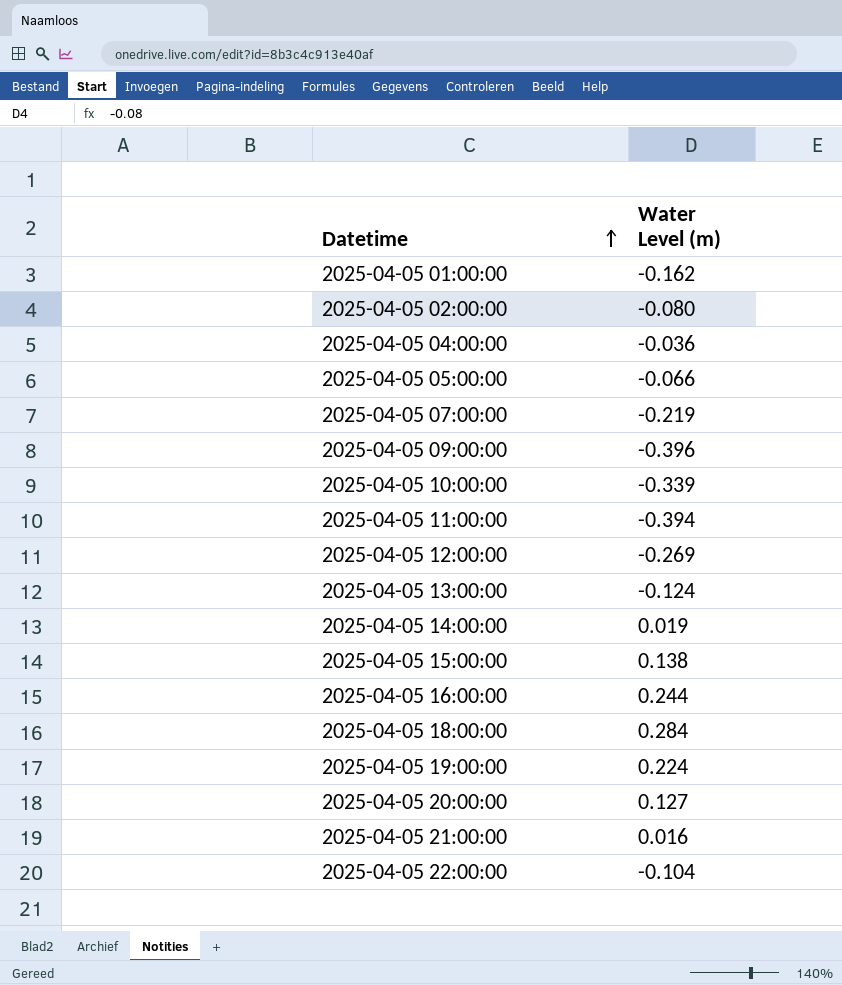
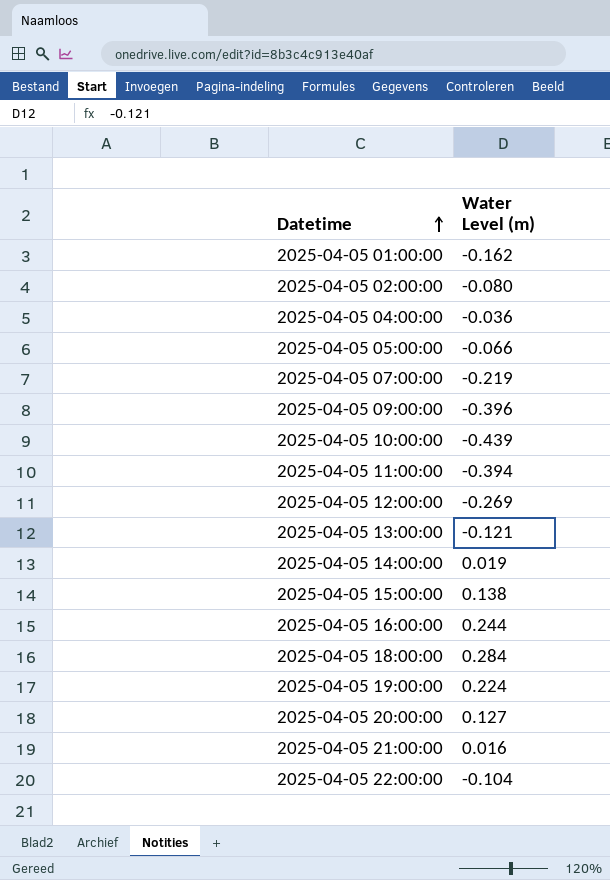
2025-04-05 10:00:00 | Water Level (m): -0.339 -> -0.439
2025-04-05 13:00:00 | Water Level (m): -0.124 -> -0.121

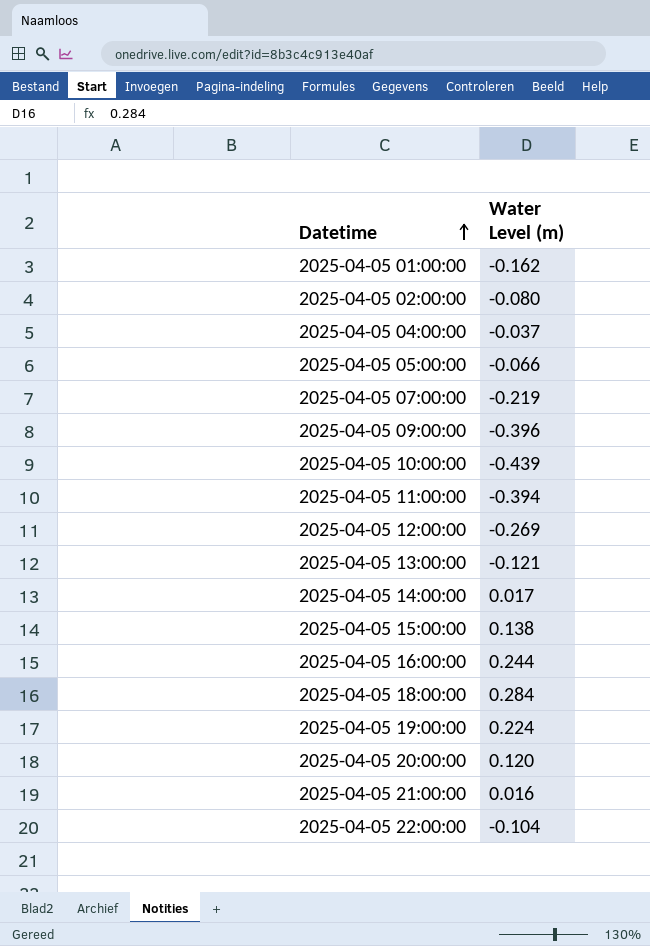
2025-04-05 04:00:00 | Water Level (m): -0.036 -> -0.037
2025-04-05 14:00:00 | Water Level (m): 0.019 -> 0.017
2025-04-05 20:00:00 | Water Level (m): 0.127 -> 0.120

